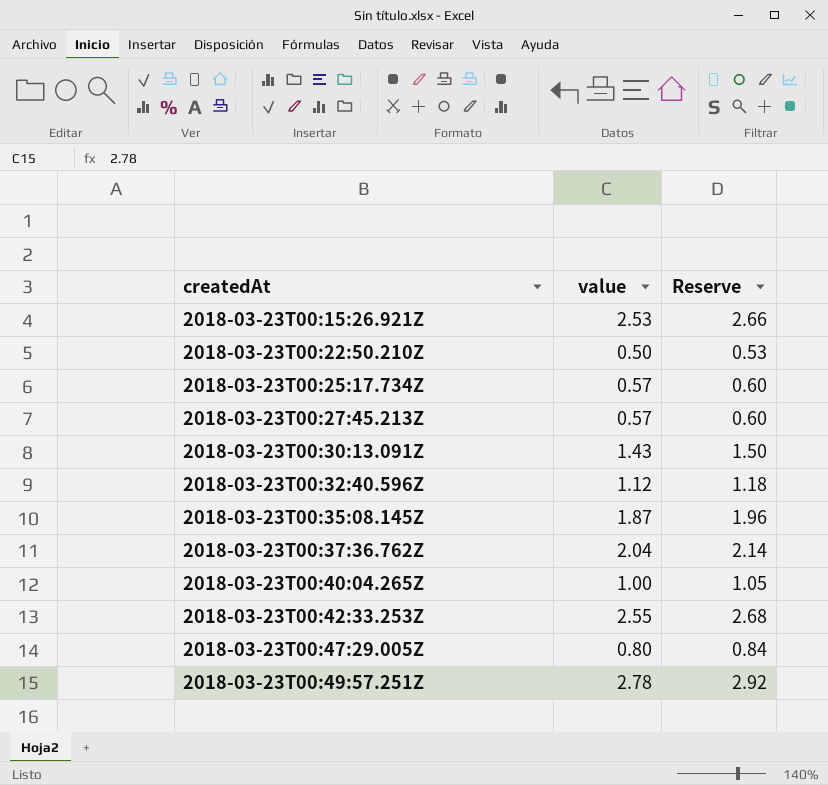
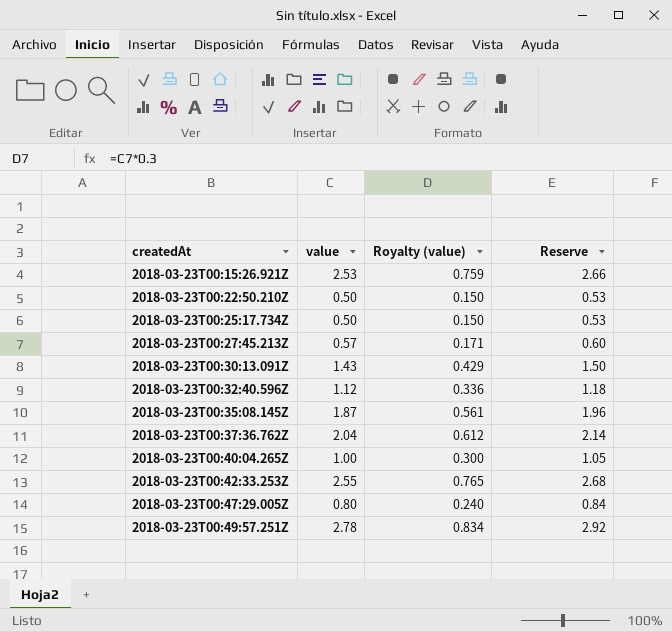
column Royalty (value) | formula: none -> [value] * 0.3
2018-03-23T00:25:17.734Z | value: 0.57 -> 0.50
2018-03-23T00:25:17.734Z | Reserve: 0.60 -> 0.53

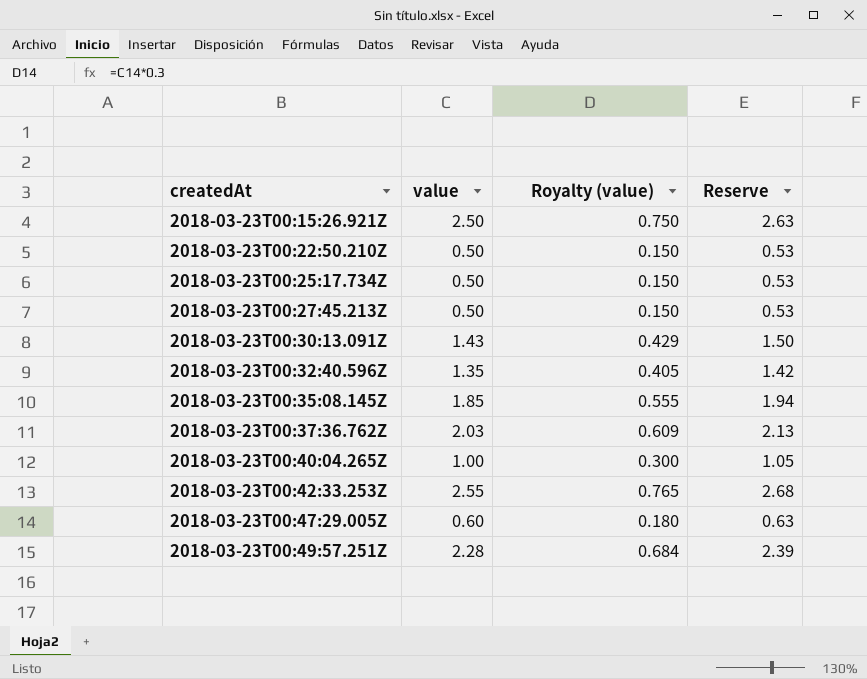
2018-03-23T00:15:26.921Z | value: 2.53 -> 2.50
2018-03-23T00:15:26.921Z | Royalty (value): 0.759 -> 0.750
2018-03-23T00:15:26.921Z | Reserve: 2.66 -> 2.63
2018-03-23T00:27:45.213Z | value: 0.57 -> 0.50
2018-03-23T00:27:45.213Z | Royalty (value): 0.171 -> 0.150
2018-03-23T00:27:45.213Z | Reserve: 0.60 -> 0.53
2018-03-23T00:32:40.596Z | value: 1.12 -> 1.35
2018-03-23T00:32:40.596Z | Royalty (value): 0.336 -> 0.405
2018-03-23T00:32:40.596Z | Reserve: 1.18 -> 1.42
2018-03-23T00:35:08.145Z | value: 1.87 -> 1.85
2018-03-23T00:35:08.145Z | Royalty (value): 0.561 -> 0.555
2018-03-23T00:35:08.145Z | Reserve: 1.96 -> 1.94
2018-03-23T00:37:36.762Z | value: 2.04 -> 2.03
2018-03-23T00:37:36.762Z | Royalty (value): 0.612 -> 0.609
2018-03-23T00:37:36.762Z | Reserve: 2.14 -> 2.13
2018-03-23T00:47:29.005Z | value: 0.80 -> 0.60
2018-03-23T00:47:29.005Z | Royalty (value): 0.240 -> 0.180
2018-03-23T00:47:29.005Z | Reserve: 0.84 -> 0.63
2018-03-23T00:49:57.251Z | value: 2.78 -> 2.28
2018-03-23T00:49:57.251Z | Royalty (value): 0.834 -> 0.684
2018-03-23T00:49:57.251Z | Reserve: 2.92 -> 2.39

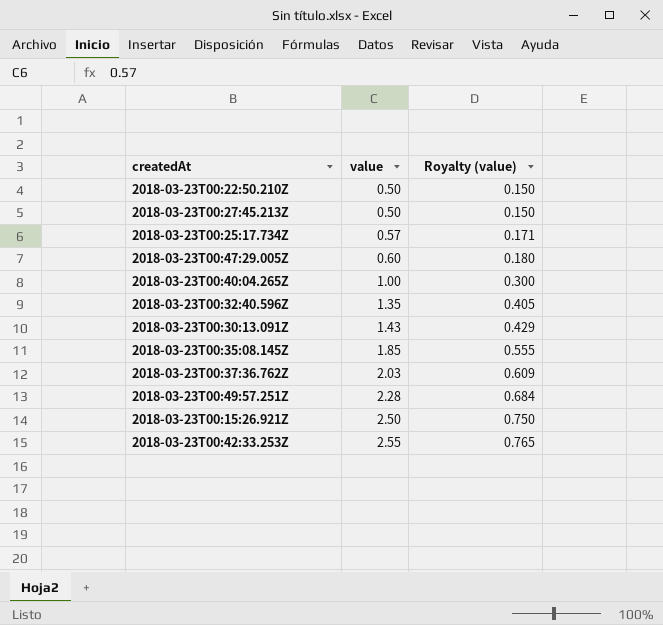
row order: createdAt ascending -> value ascending
column Reserve | formula: [value] * 1.05 -> none
2018-03-23T00:25:17.734Z | value: 0.50 -> 0.57
2018-03-23T00:25:17.734Z | Royalty (value): 0.150 -> 0.171

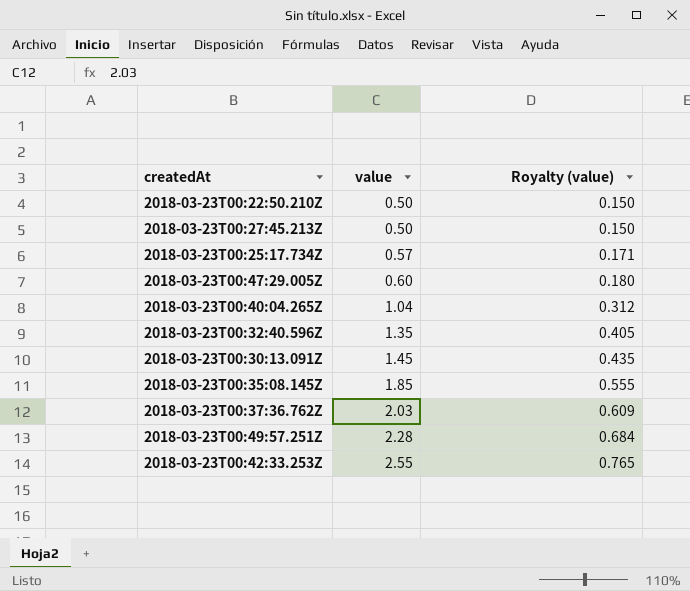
row 2018-03-23T00:15:26.921Z: 2.50 | 0.750 -> none
2018-03-23T00:40:04.265Z | value: 1.00 -> 1.04
2018-03-23T00:40:04.265Z | Royalty (value): 0.300 -> 0.312
2018-03-23T00:30:13.091Z | value: 1.43 -> 1.45
2018-03-23T00:30:13.091Z | Royalty (value): 0.429 -> 0.435

